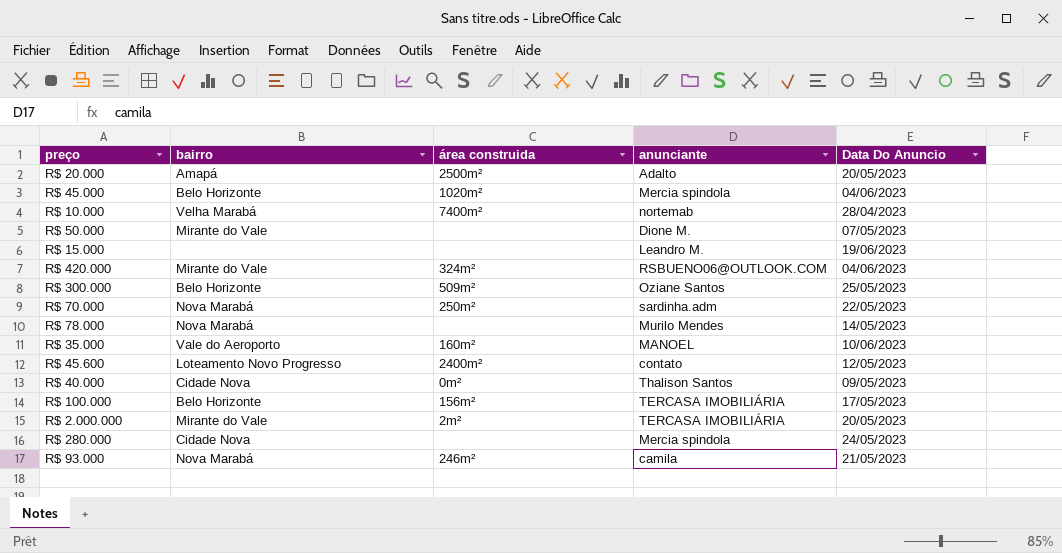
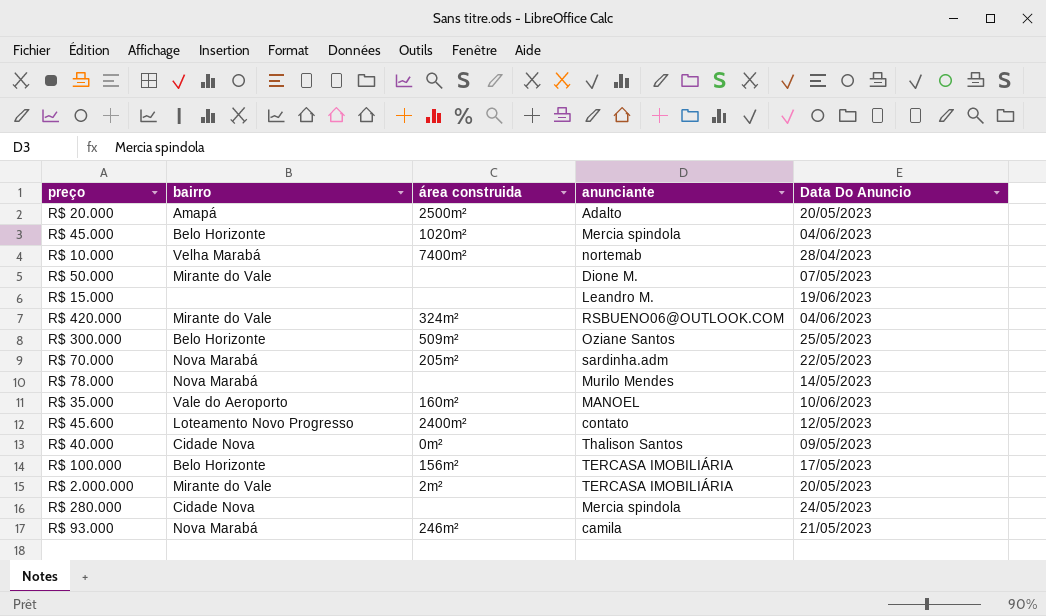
R$ 70.000 | área construida: 250m² -> 205m²

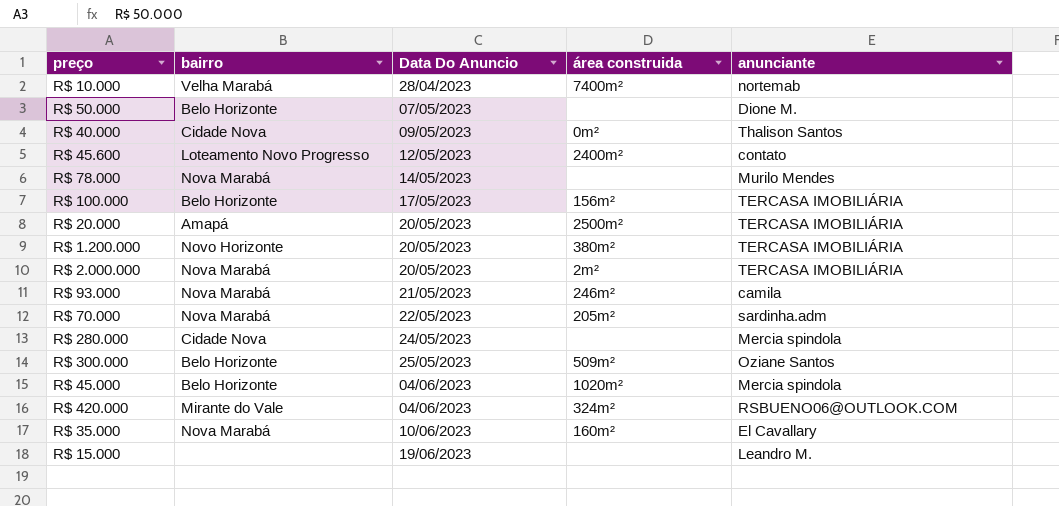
row order: none -> Data Do Anuncio ascending
column Data Do Anuncio | position: 5 -> 3
R$ 50.000 | bairro: Mirante do Vale -> Belo Horizonte
R$ 20.000 | anunciante: Adalto -> TERCASA IMOBILIÁRIA
row R$ 1.200.000: none -> Novo Horizonte | 20/05/2023 | 380m² | TERCASA IMOBILIÁRIA
R$ 2.000.000 | bairro: Mirante do Vale -> Nova Marabá
R$ 35.000 | bairro: Vale do Aeroporto -> Nova Marabá
R$ 35.000 | anunciante: MANOEL -> El Cavallary

